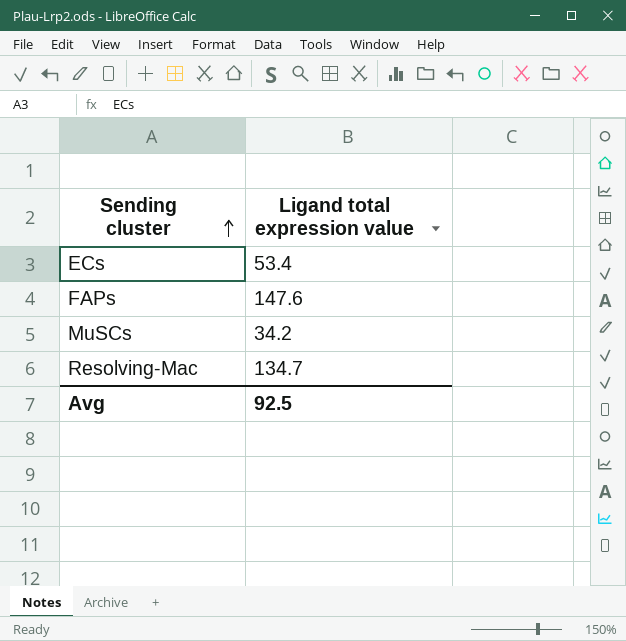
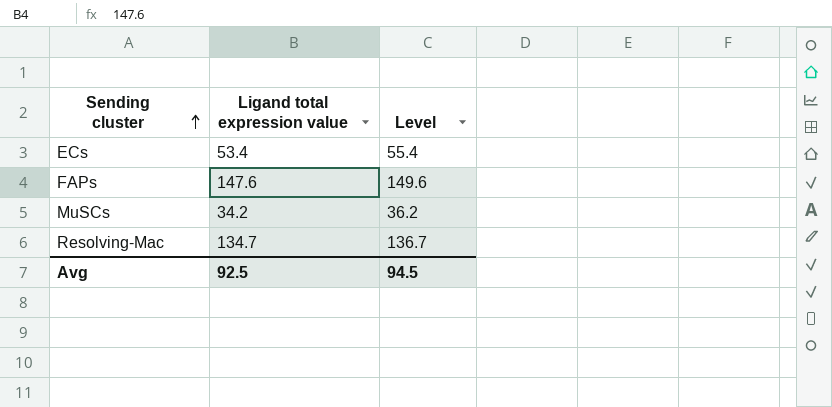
column Level | formula: none -> [Ligand total expression value] + 2

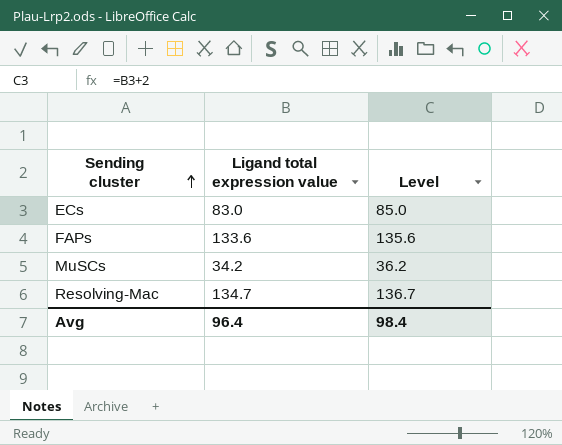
ECs | Ligand total expression value: 53.4 -> 83.0
ECs | Level: 55.4 -> 85.0
FAPs | Ligand total expression value: 147.6 -> 133.6
FAPs | Level: 149.6 -> 135.6
Avg | Ligand total expression value: 92.5 -> 96.4
Avg | Level: 94.5 -> 98.4

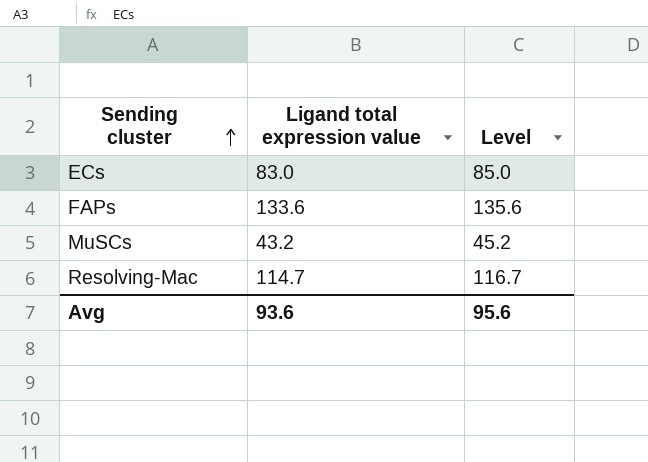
MuSCs | Ligand total expression value: 34.2 -> 43.2
MuSCs | Level: 36.2 -> 45.2
Resolving-Mac | Ligand total expression value: 134.7 -> 114.7
Resolving-Mac | Level: 136.7 -> 116.7
Avg | Ligand total expression value: 96.4 -> 93.6
Avg | Level: 98.4 -> 95.6

